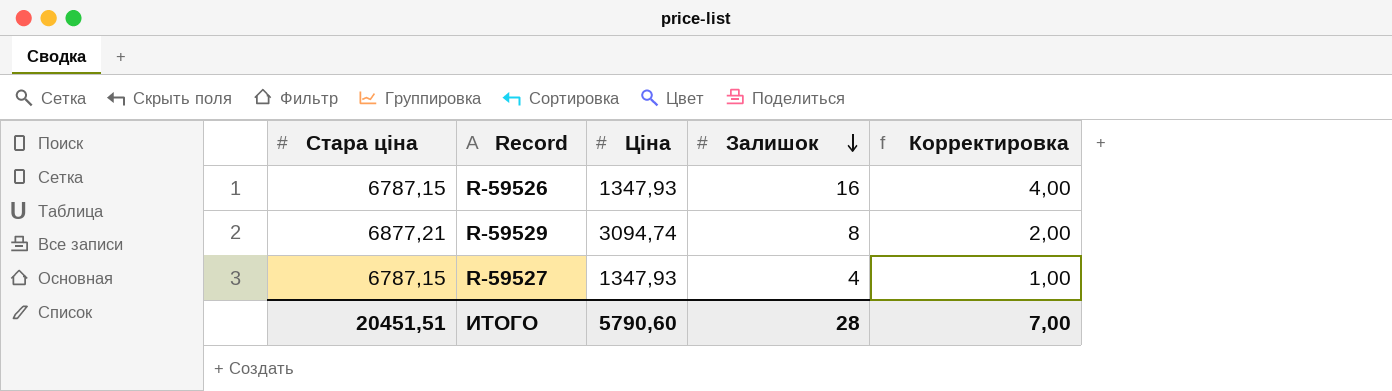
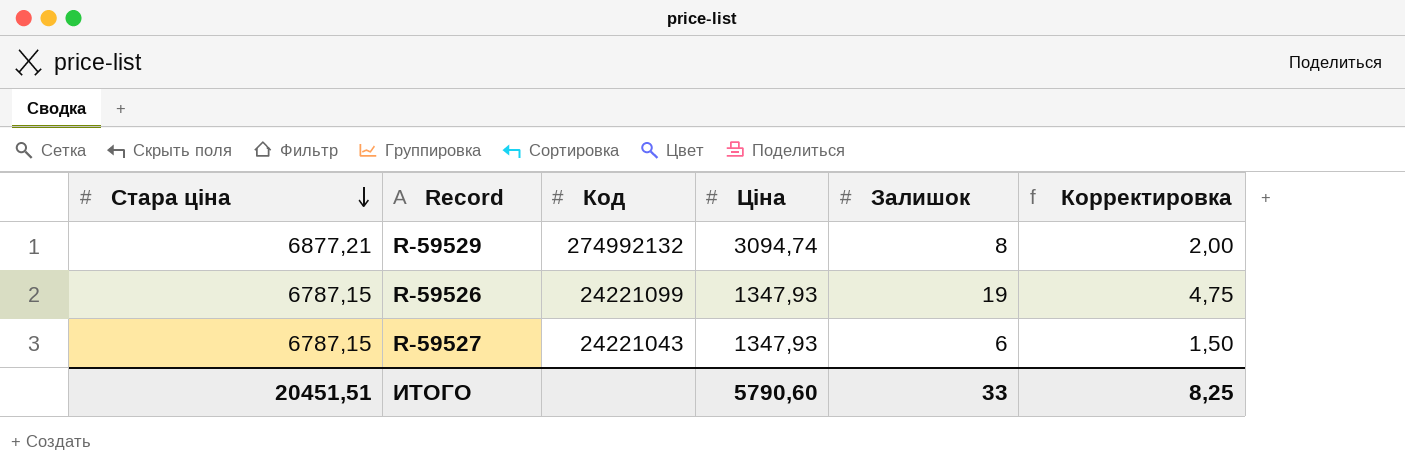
row order: Залишок descending -> Стара ціна descending
column Код | position: none -> 3
R-59526 | Залишок: 16 -> 19
R-59526 | Корректировка: 4,00 -> 4,75
R-59527 | Залишок: 4 -> 6
R-59527 | Корректировка: 1,00 -> 1,50
ИТОГО | Залишок: 28 -> 33
ИТОГО | Корректировка: 7,00 -> 8,25

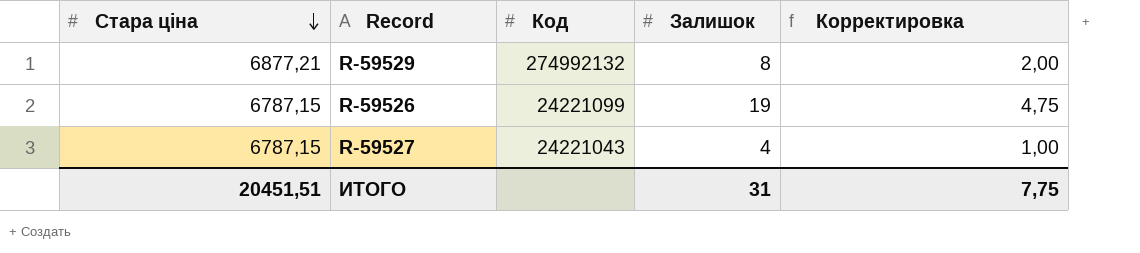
column Ціна | position: 4 -> none
R-59527 | Залишок: 6 -> 4
R-59527 | Корректировка: 1,50 -> 1,00
ИТОГО | Залишок: 33 -> 31
ИТОГО | Корректировка: 8,25 -> 7,75

